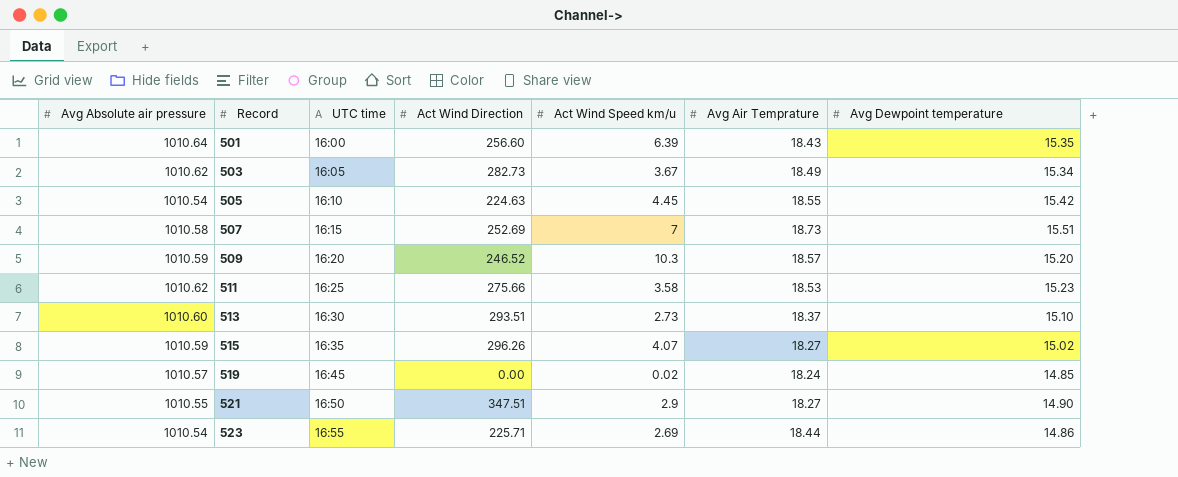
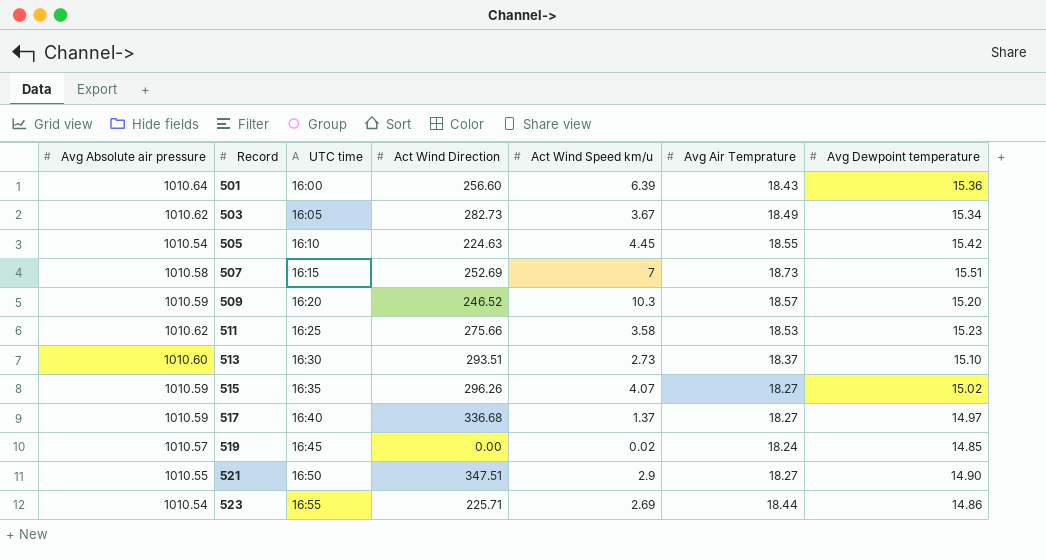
501 | Avg Dewpoint temperature: 15.35 -> 15.36
row 517: none -> 1010.59 | 16:40 | 336.68 | 1.37 | 18.27 | 14.97

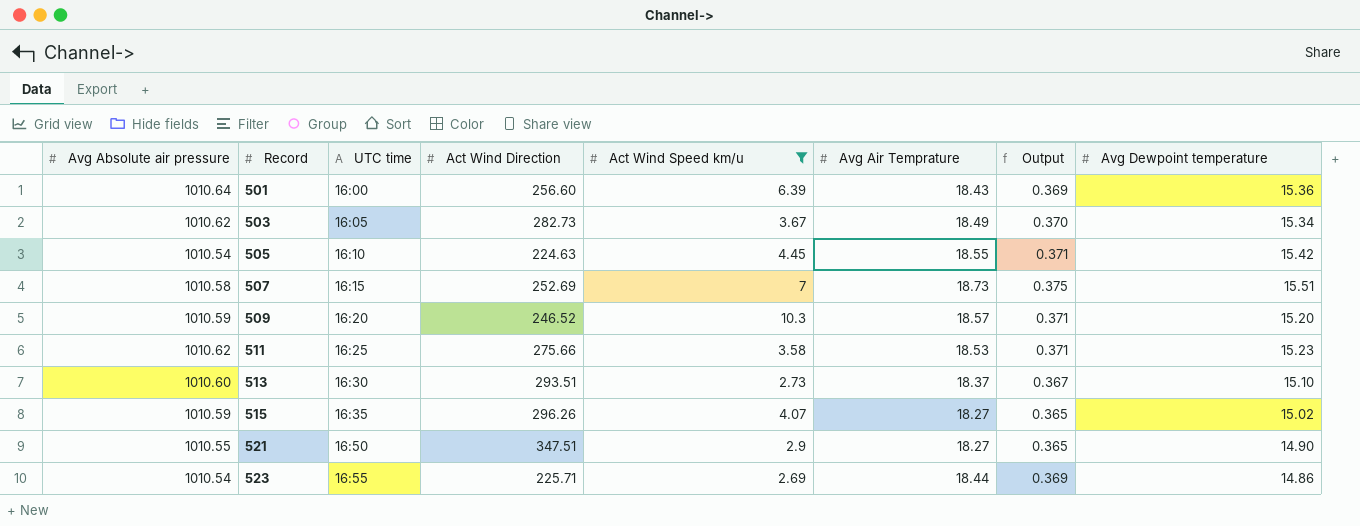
filter: none -> Act Wind Speed km/u >= 2.69
column Output | formula: none -> [Avg Air Temprature] * 0.02

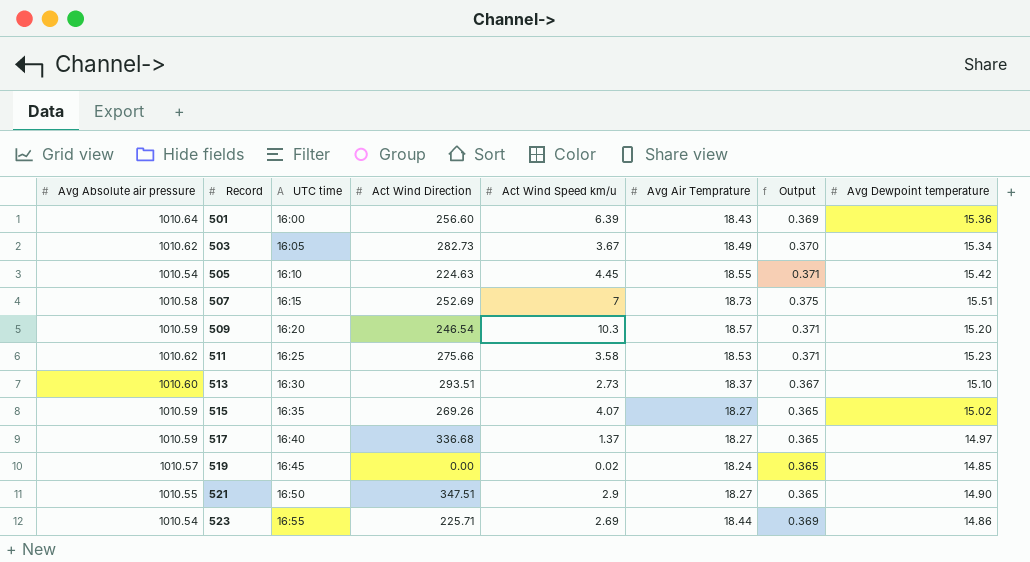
filter: Act Wind Speed km/u >= 2.69 -> none
509 | Act Wind Direction: 246.52 -> 246.54
515 | Act Wind Direction: 296.26 -> 269.26

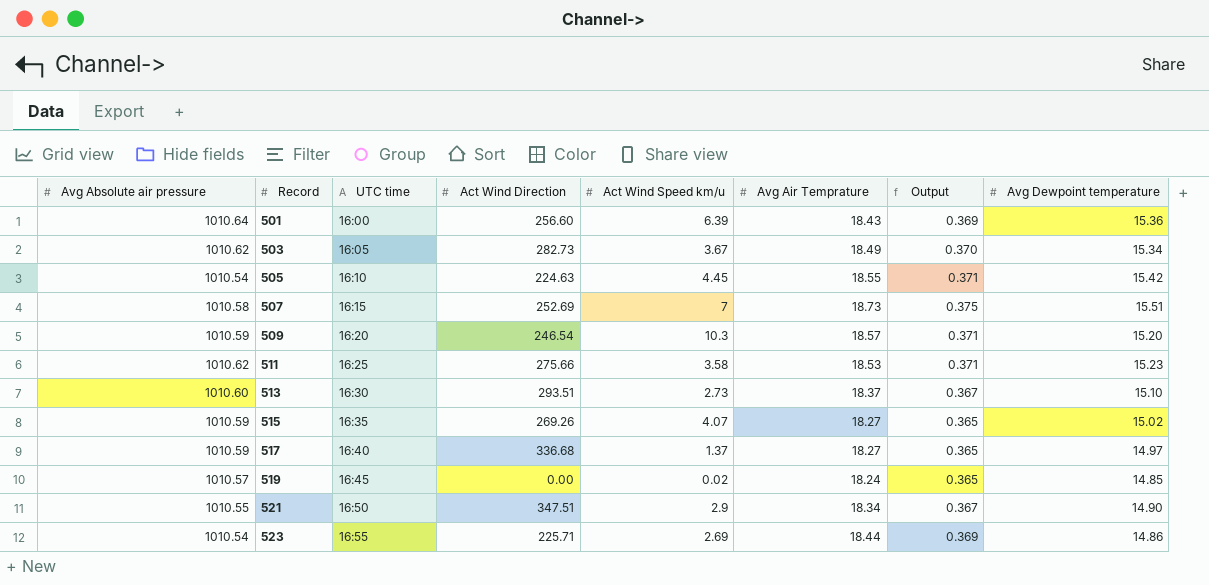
521 | Avg Air Temprature: 18.27 -> 18.34
521 | Output: 0.365 -> 0.367

